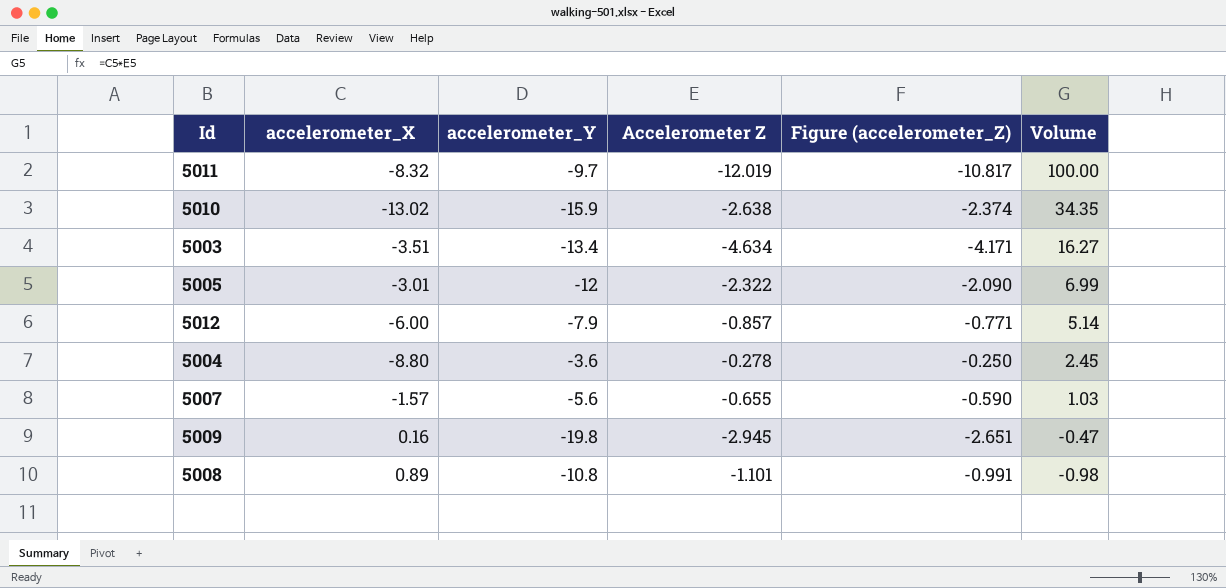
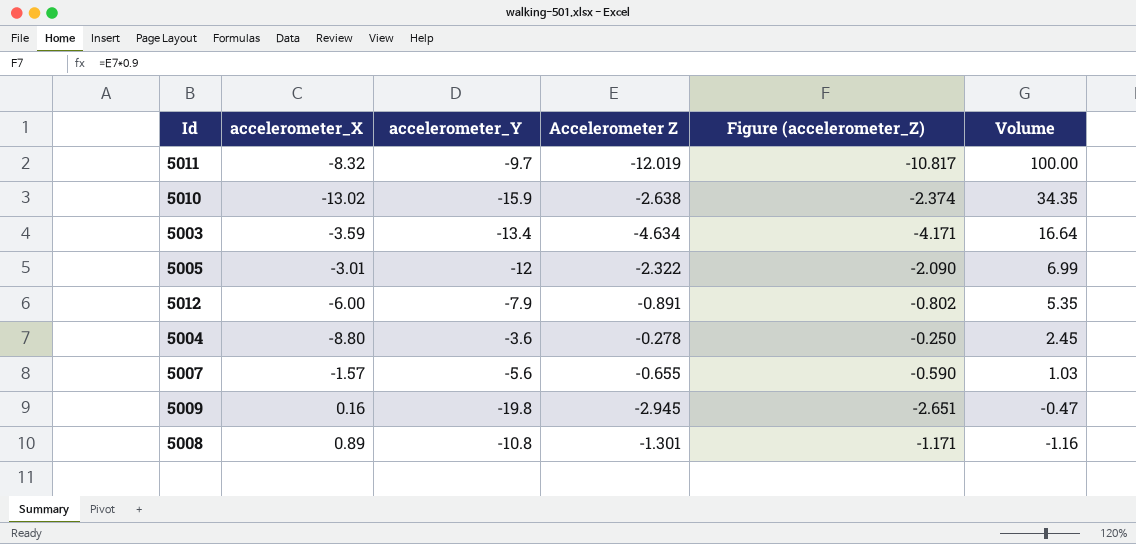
5003 | accelerometer_X: -3.51 -> -3.59
5003 | Volume: 16.27 -> 16.64
5012 | Accelerometer Z: -0.857 -> -0.891
5012 | Figure (accelerometer_Z): -0.771 -> -0.802
5012 | Volume: 5.14 -> 5.35
5008 | Accelerometer Z: -1.101 -> -1.301
5008 | Figure (accelerometer_Z): -0.991 -> -1.171
5008 | Volume: -0.98 -> -1.16

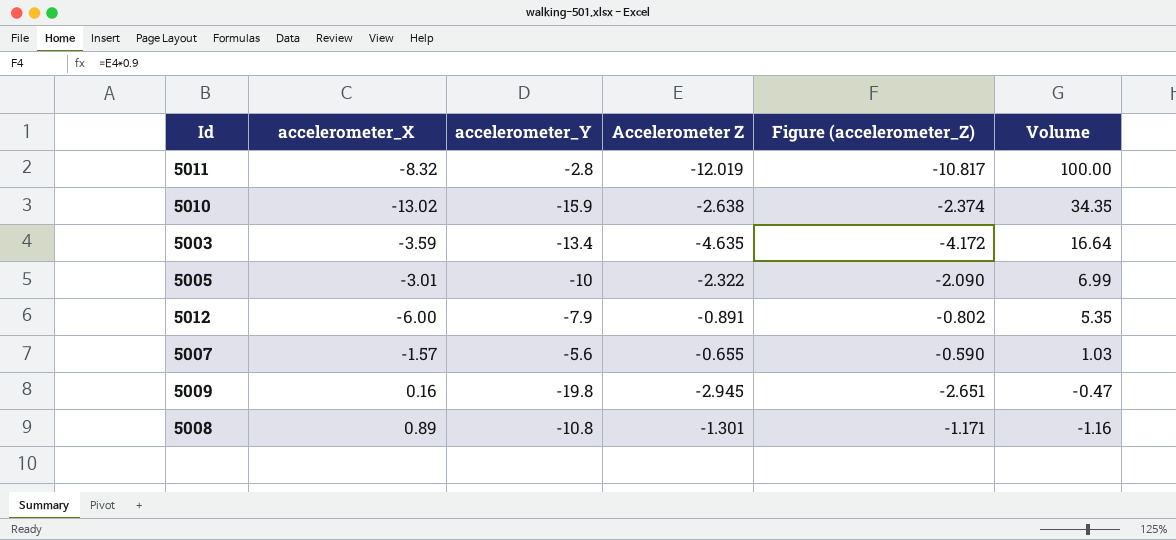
row 5004: -8.80 | -3.6 | -0.278 | -0.250 | 2.45 -> none
5011 | accelerometer_Y: -9.7 -> -2.8
5003 | Accelerometer Z: -4.634 -> -4.635
5003 | Figure (accelerometer_Z): -4.171 -> -4.172
5005 | accelerometer_Y: -12 -> -10

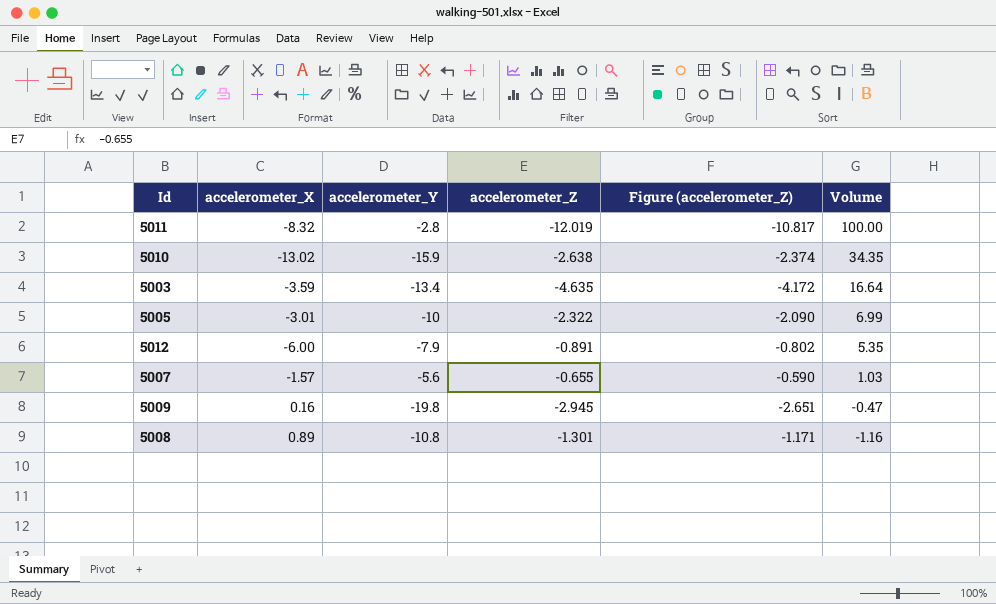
column name: Accelerometer Z -> accelerometer_Z

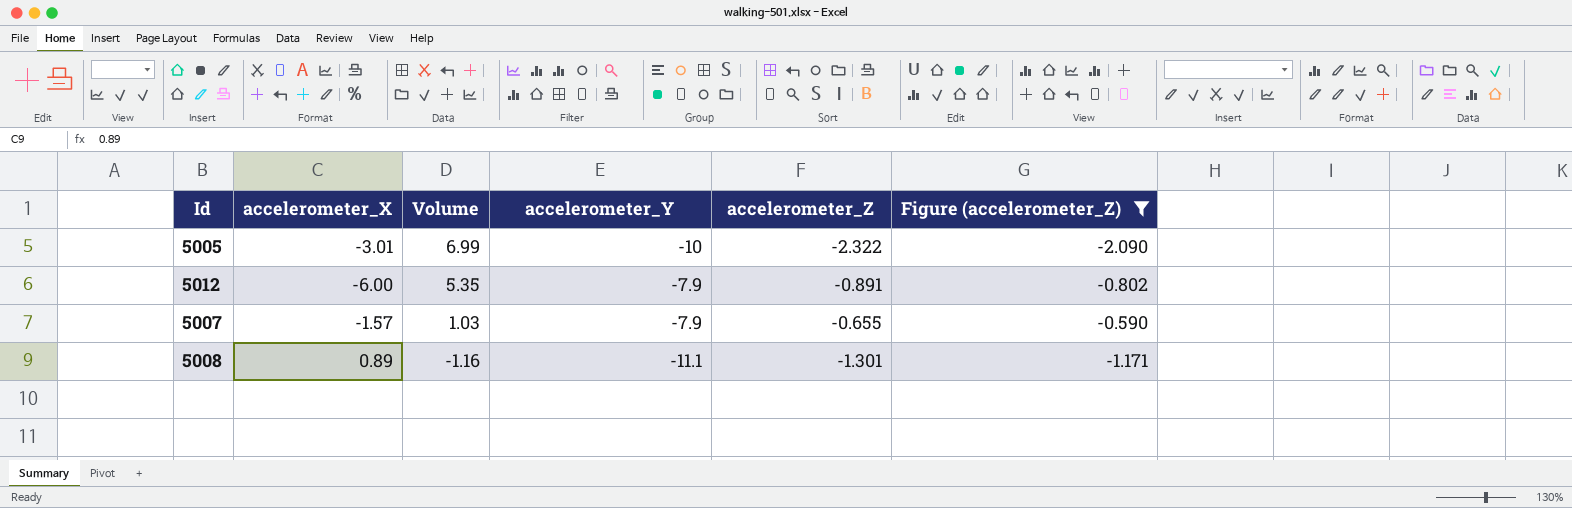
filter: none -> Figure (accelerometer_Z) >= -2.090
column Volume | position: 6 -> 3
5007 | accelerometer_Y: -5.6 -> -7.9
5008 | accelerometer_Y: -10.8 -> -11.1

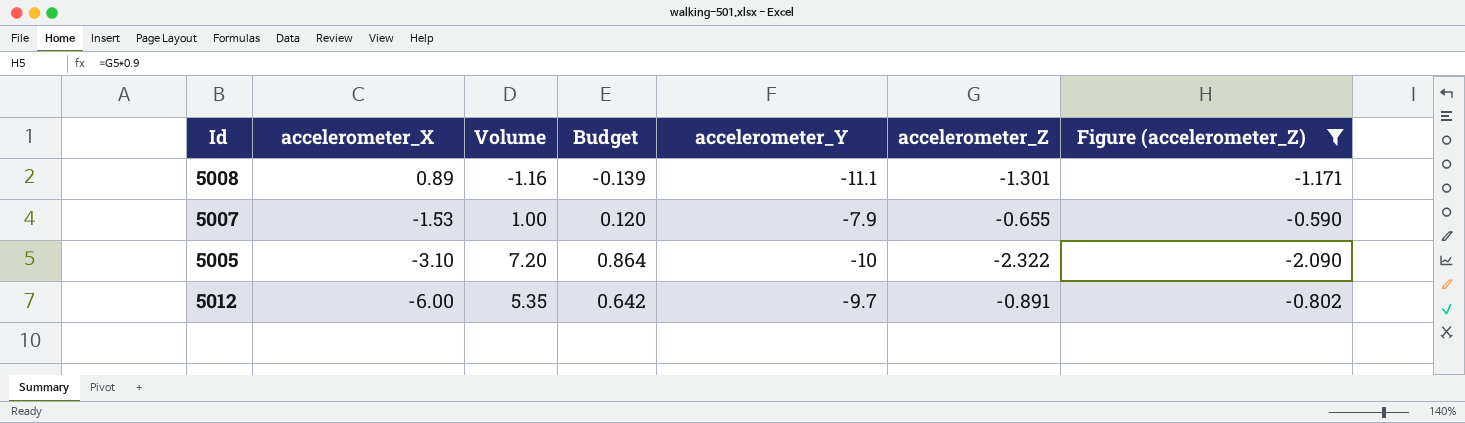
row order: Volume descending -> accelerometer_X descending
column Budget | formula: none -> [Volume] * 0.12
5007 | accelerometer_X: -1.57 -> -1.53
5007 | Volume: 1.03 -> 1.00
5005 | accelerometer_X: -3.01 -> -3.10
5005 | Volume: 6.99 -> 7.20
5012 | accelerometer_Y: -7.9 -> -9.7

